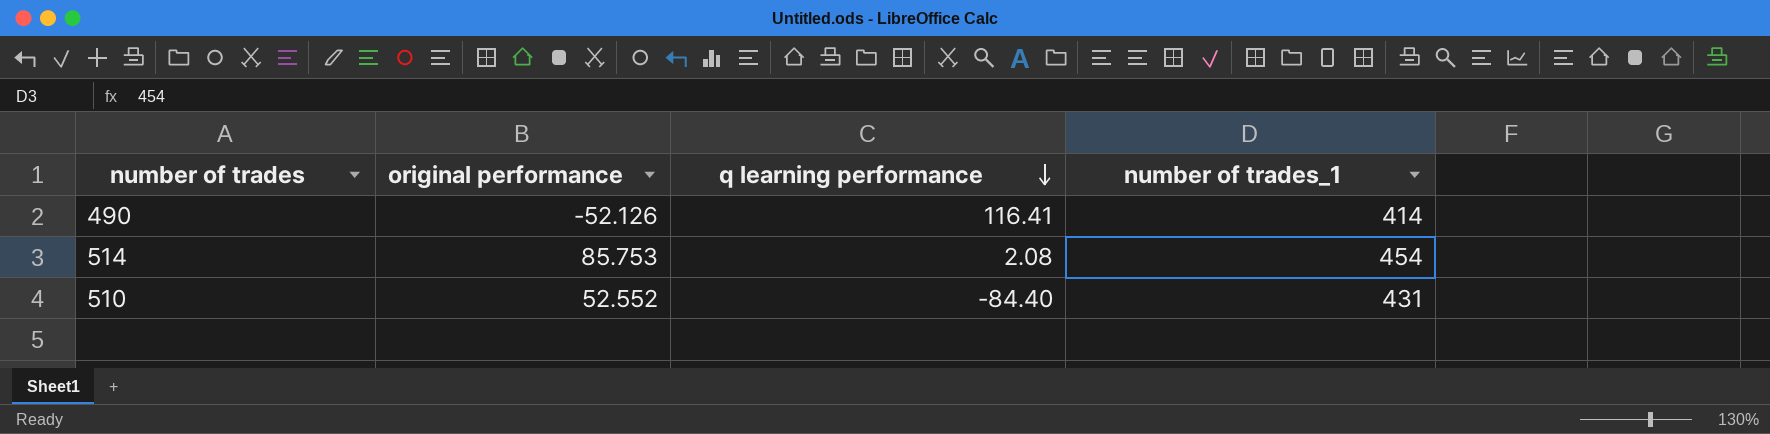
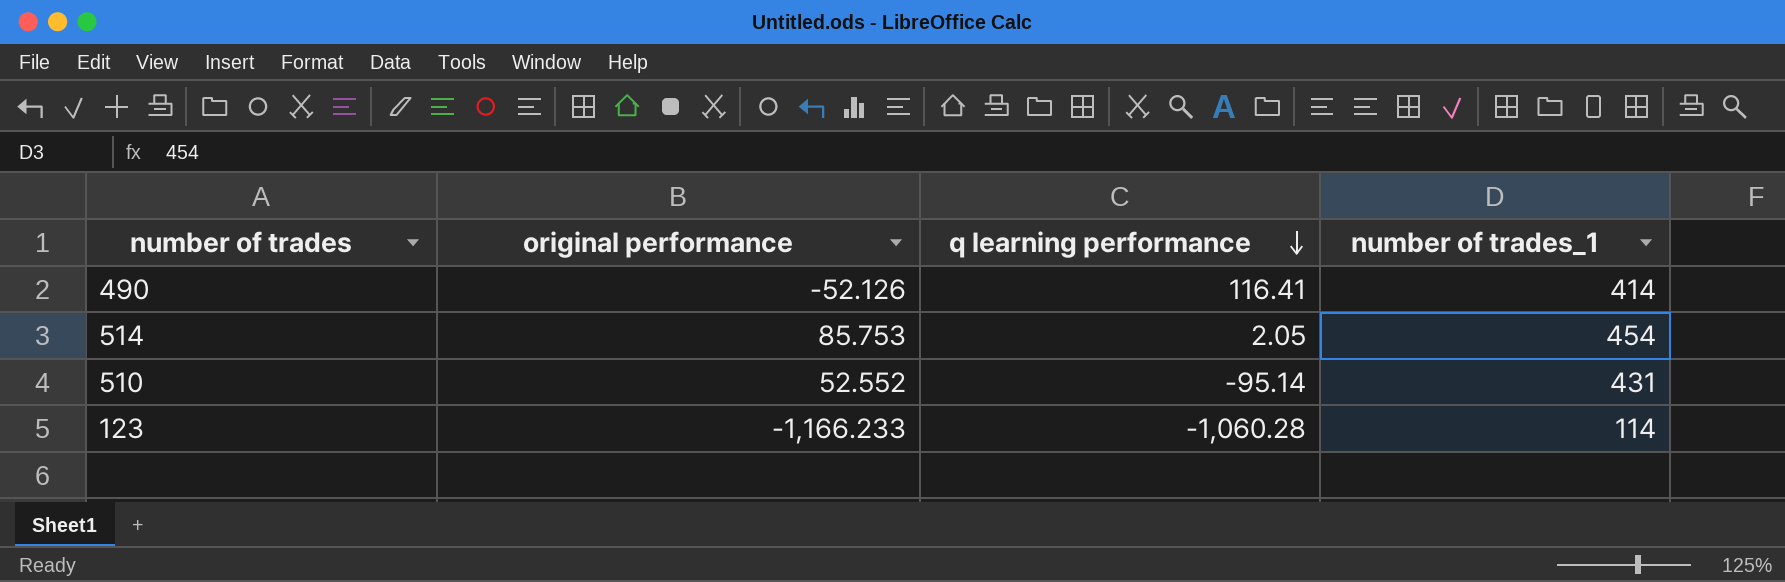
514 | q learning performance: 2.08 -> 2.05
510 | q learning performance: -84.40 -> -95.14
row 123: none -> -1,166.233 | -1,060.28 | 114

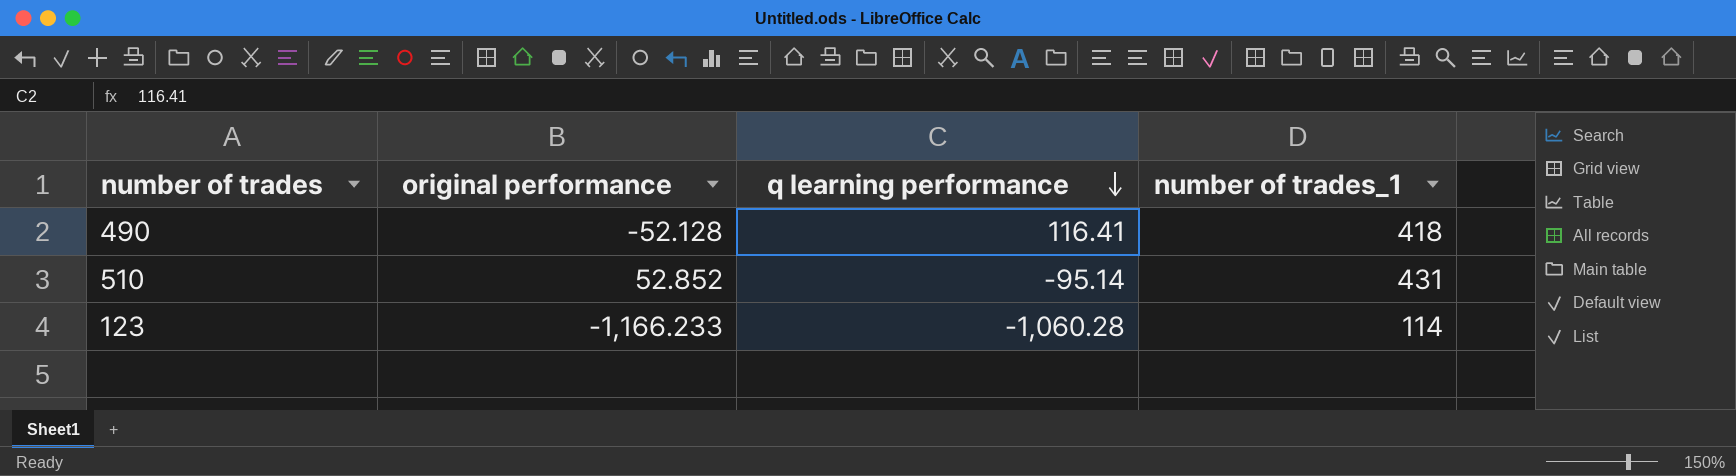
row 514: 85.753 | 2.05 | 454 -> none
490 | original performance: -52.126 -> -52.128
490 | number of trades_1: 414 -> 418
510 | original performance: 52.552 -> 52.852

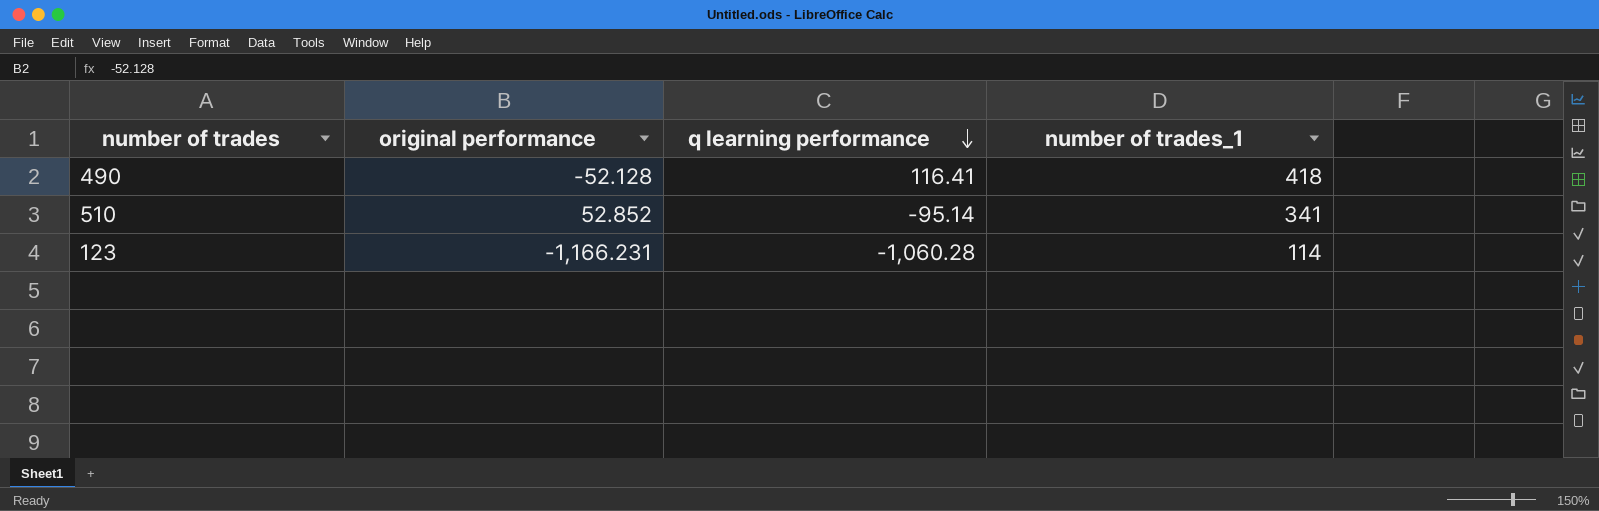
510 | number of trades_1: 431 -> 341
123 | original performance: -1,166.233 -> -1,166.231

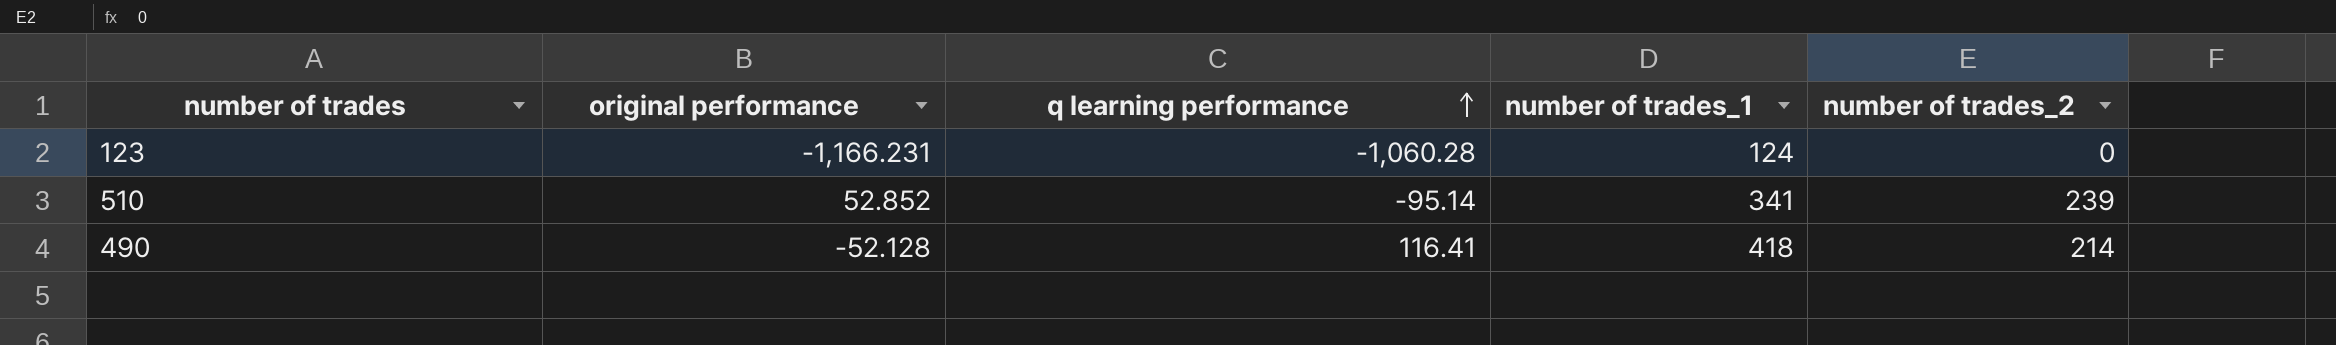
row order: q learning performance descending -> q learning performance ascending
column number of trades_2 | position: none -> 5
123 | number of trades_1: 114 -> 124

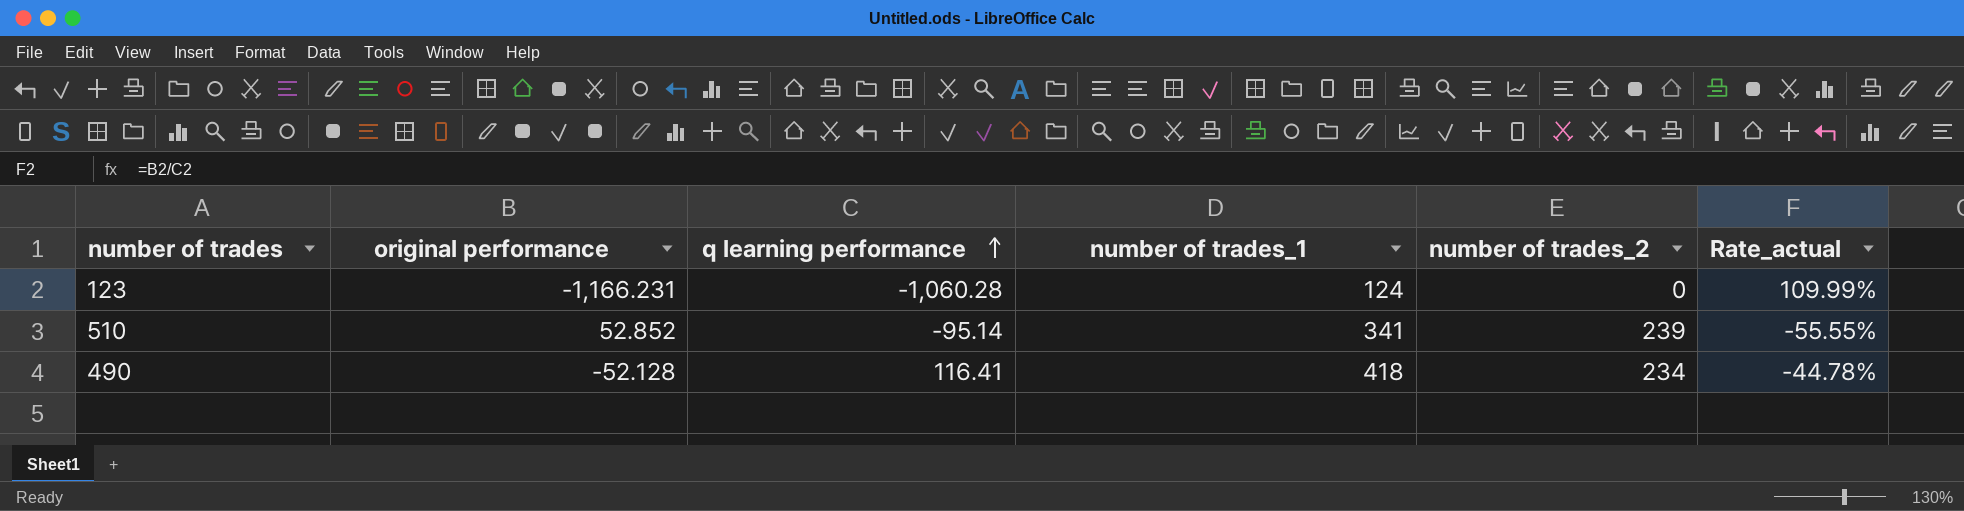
column Rate_actual | formula: none -> [original performance] / [q learning performance]
490 | number of trades_2: 214 -> 234

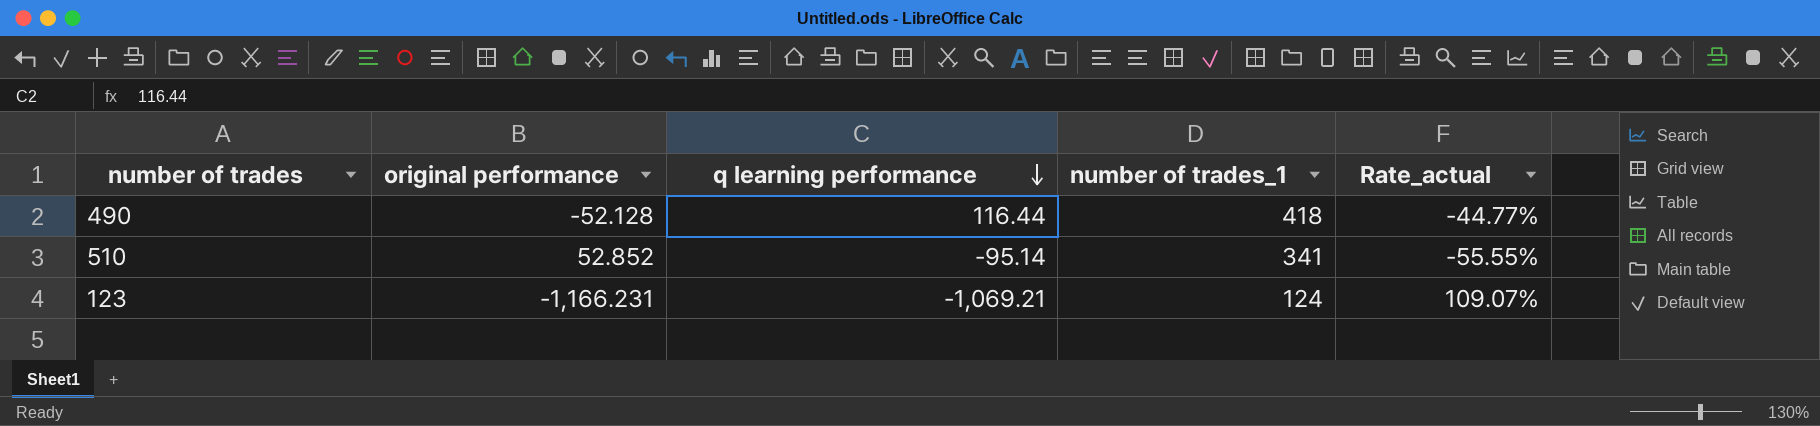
row order: q learning performance ascending -> q learning performance descending
column number of trades_2 | position: 5 -> none
490 | q learning performance: 116.41 -> 116.44
490 | Rate_actual: -44.78% -> -44.77%
123 | q learning performance: -1,060.28 -> -1,069.21
123 | Rate_actual: 109.99% -> 109.07%

